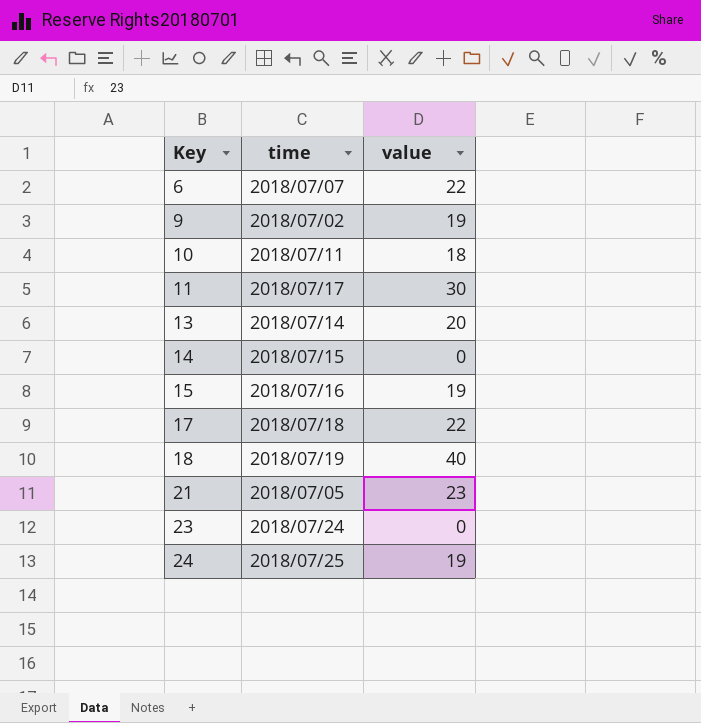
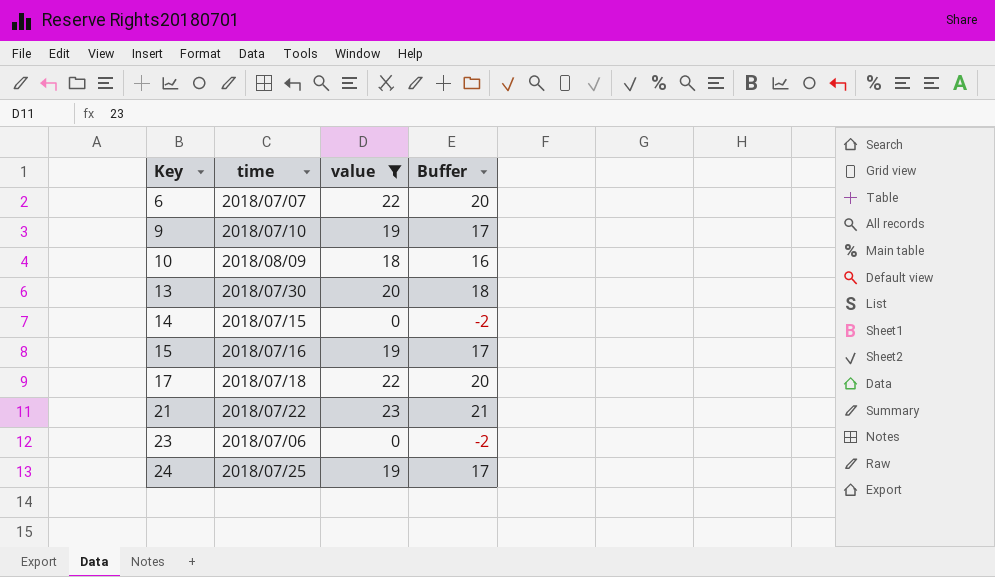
filter: none -> value <= 23
column Buffer | formula: none -> [value] - 2
9 | time: 2018/07/02 -> 2018/07/10
10 | time: 2018/07/11 -> 2018/08/09
13 | time: 2018/07/14 -> 2018/07/30
21 | time: 2018/07/05 -> 2018/07/22
23 | time: 2018/07/24 -> 2018/07/06

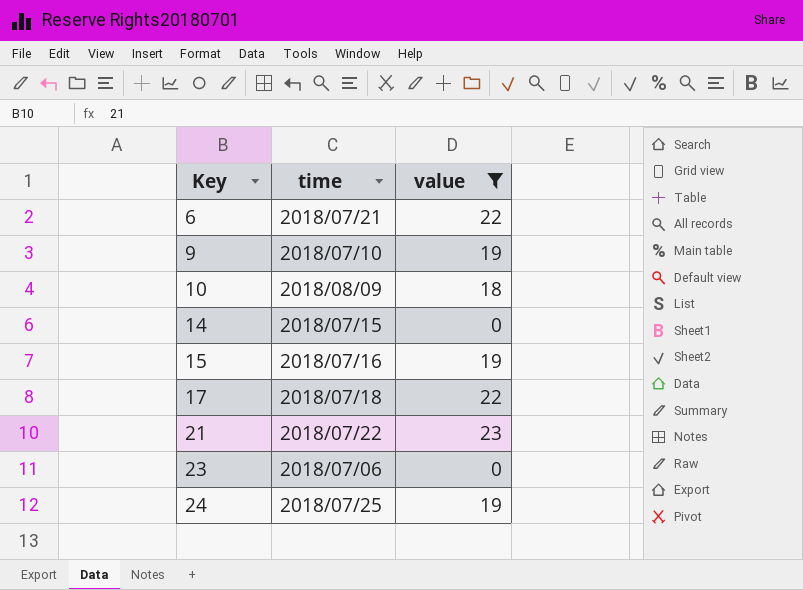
column Buffer | formula: [value] - 2 -> none
row 13: 2018/07/30 | 20 | 18 -> none
6 | time: 2018/07/07 -> 2018/07/21

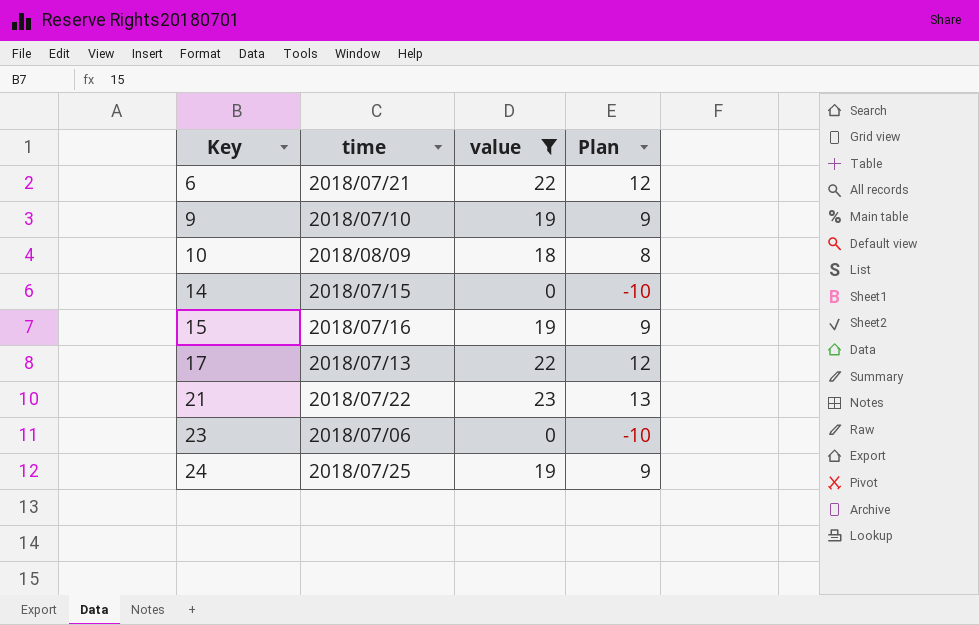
column Plan | formula: none -> [value] - 10
17 | time: 2018/07/18 -> 2018/07/13

